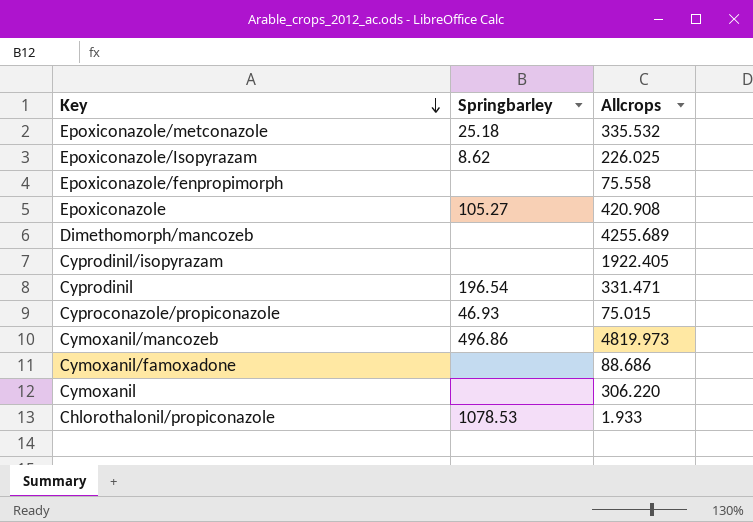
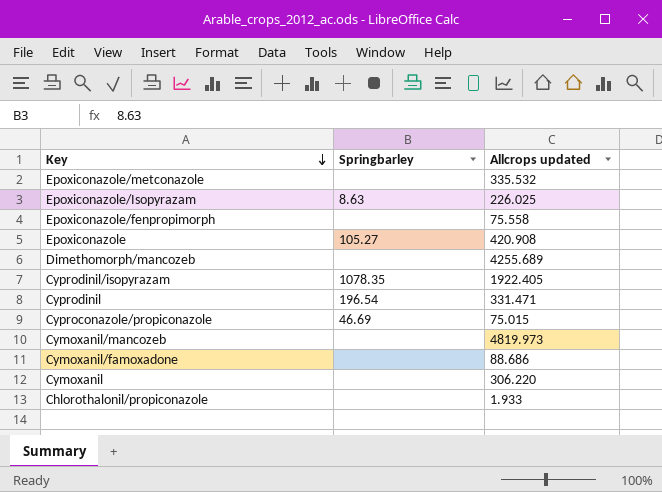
column name: Allcrops -> Allcrops updated
Epoxiconazole/metconazole | Springbarley: 25.18 -> none
Epoxiconazole/Isopyrazam | Springbarley: 8.62 -> 8.63
Cyprodinil/isopyrazam | Springbarley: none -> 1078.35
Cyproconazole/propiconazole | Springbarley: 46.93 -> 46.69
Cymoxanil/mancozeb | Springbarley: 496.86 -> none
Chlorothalonil/propiconazole | Springbarley: 1078.53 -> none

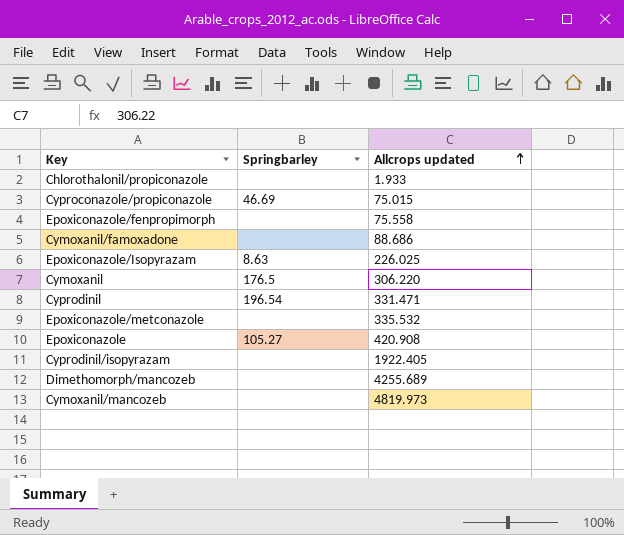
row order: Key descending -> Allcrops updated ascending
Cymoxanil | Springbarley: none -> 176.5
Cyprodinil/isopyrazam | Springbarley: 1078.35 -> none

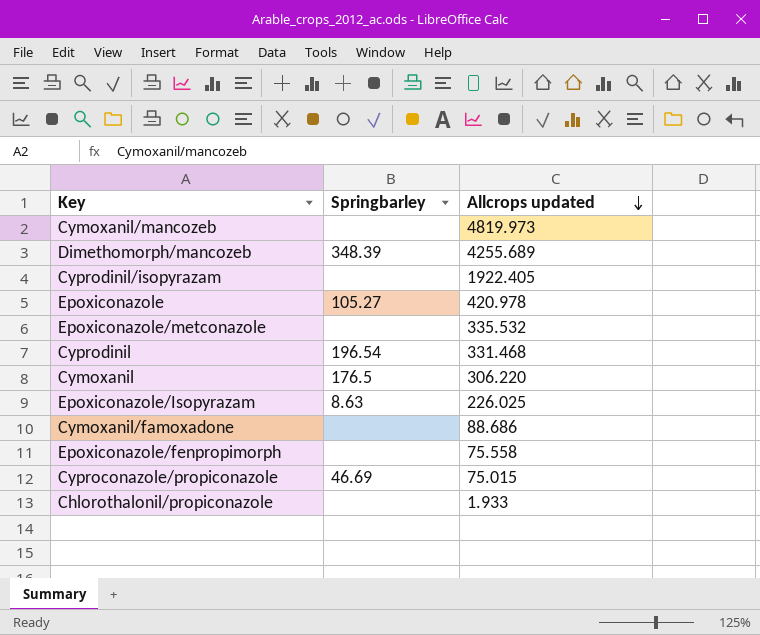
row order: Allcrops updated ascending -> Allcrops updated descending
Dimethomorph/mancozeb | Springbarley: none -> 348.39
Epoxiconazole | Allcrops updated: 420.908 -> 420.978
Cyprodinil | Allcrops updated: 331.471 -> 331.468

